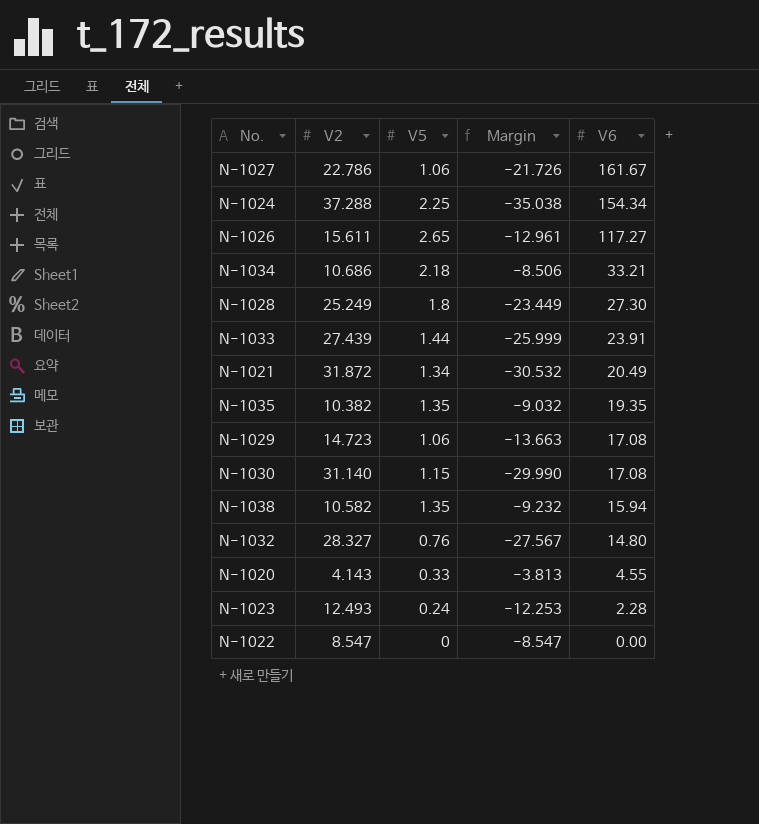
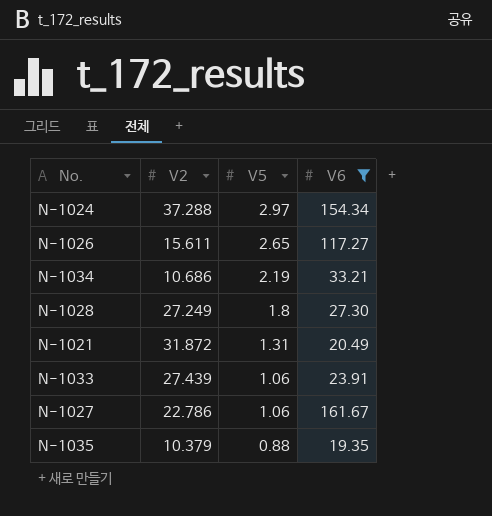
filter: none -> V6 >= 19.35
row order: V6 descending -> V5 descending
column Margin | formula: [V5] - [V2] -> none
N-1024 | V5: 2.25 -> 2.97
N-1034 | V5: 2.18 -> 2.19
N-1028 | V2: 25.249 -> 27.249
N-1021 | V5: 1.34 -> 1.31
N-1033 | V5: 1.44 -> 1.06
N-1035 | V2: 10.382 -> 10.379
N-1035 | V5: 1.35 -> 0.88

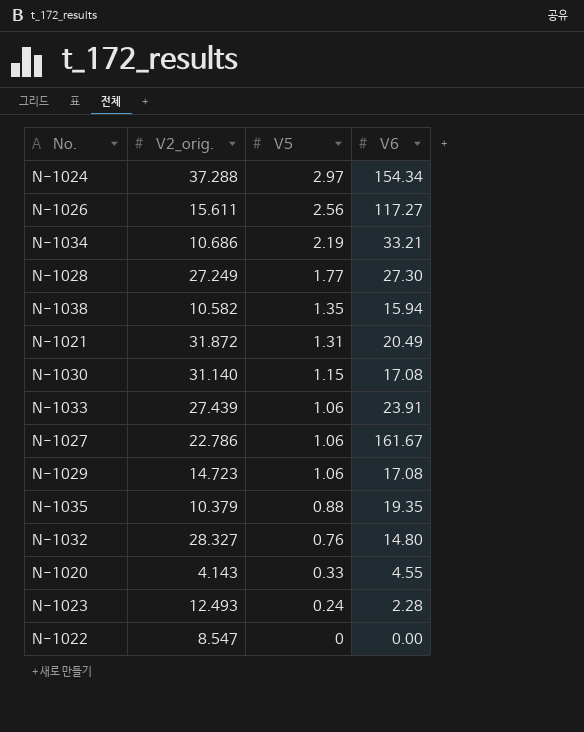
filter: V6 >= 19.35 -> none
column name: V2 -> V2_orig.
N-1026 | V5: 2.65 -> 2.56
N-1028 | V5: 1.8 -> 1.77

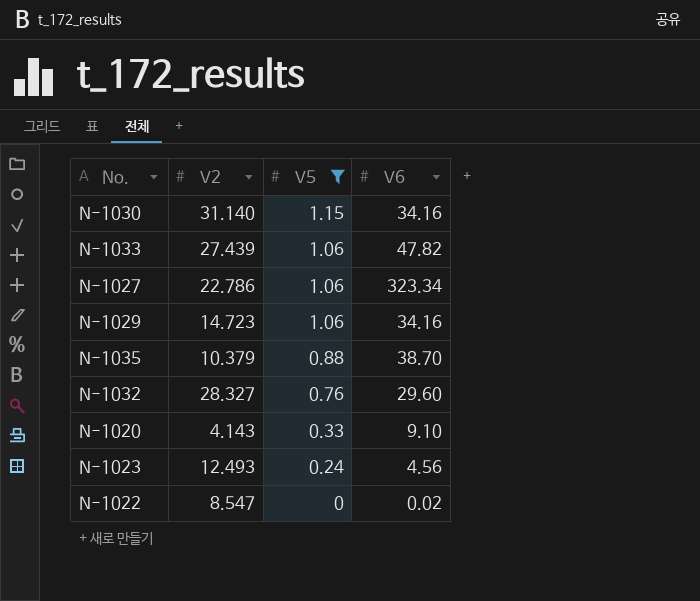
filter: none -> V5 <= 1.15
column name: V2_orig. -> V2
N-1030 | V6: 17.08 -> 34.16
N-1033 | V6: 23.91 -> 47.82
N-1027 | V6: 161.67 -> 323.34
N-1029 | V6: 17.08 -> 34.16
N-1035 | V6: 19.35 -> 38.70
N-1032 | V6: 14.80 -> 29.60
N-1020 | V6: 4.55 -> 9.10
N-1023 | V6: 2.28 -> 4.56
N-1022 | V6: 0.00 -> 0.02

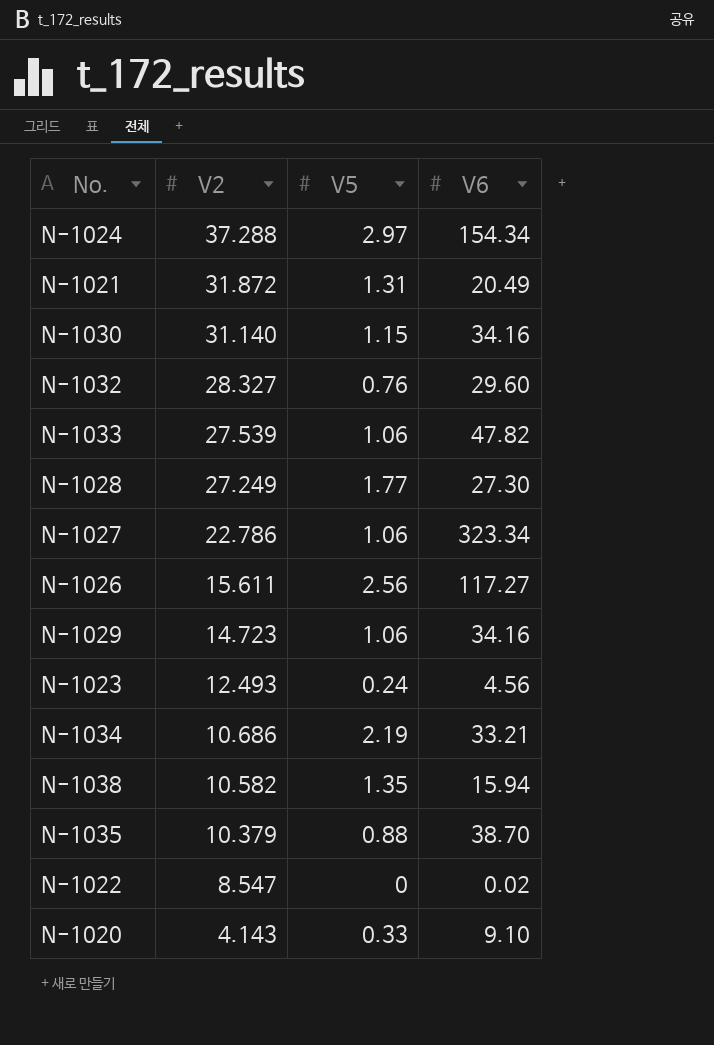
filter: V5 <= 1.15 -> none
row order: V5 descending -> V2 descending
N-1033 | V2: 27.439 -> 27.539

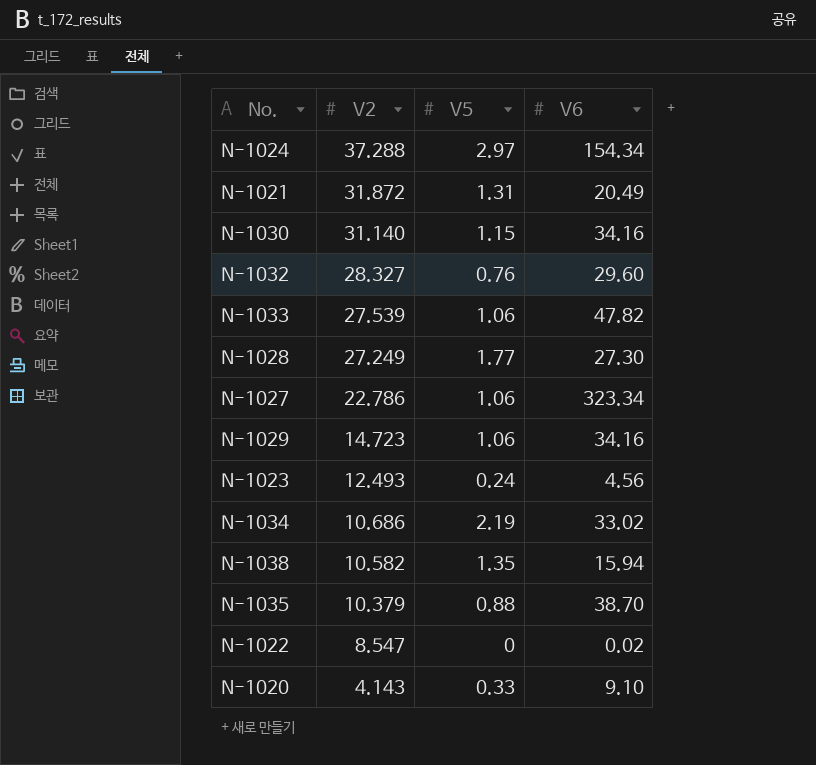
row N-1026: 15.611 | 2.56 | 117.27 -> none
N-1034 | V6: 33.21 -> 33.02

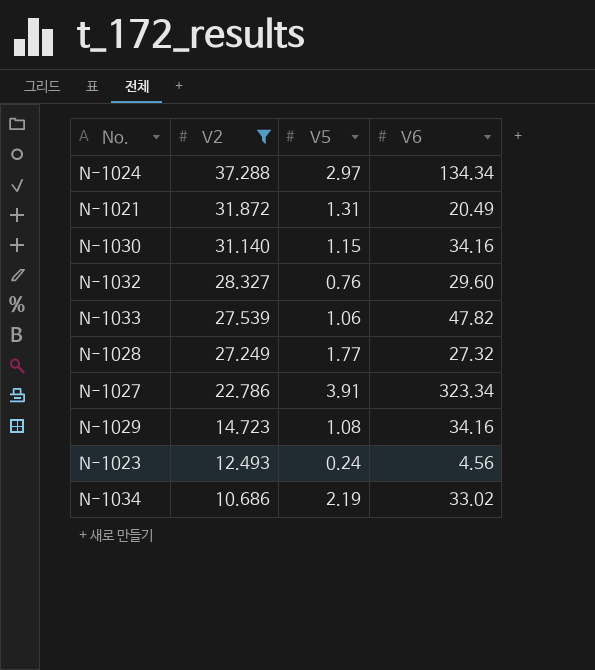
filter: none -> V2 >= 10.686
N-1024 | V6: 154.34 -> 134.34
N-1028 | V6: 27.30 -> 27.32
N-1027 | V5: 1.06 -> 3.91
N-1029 | V5: 1.06 -> 1.08

